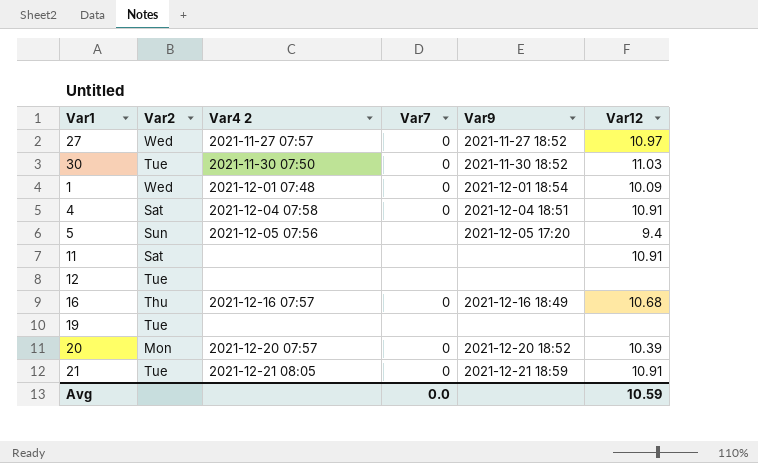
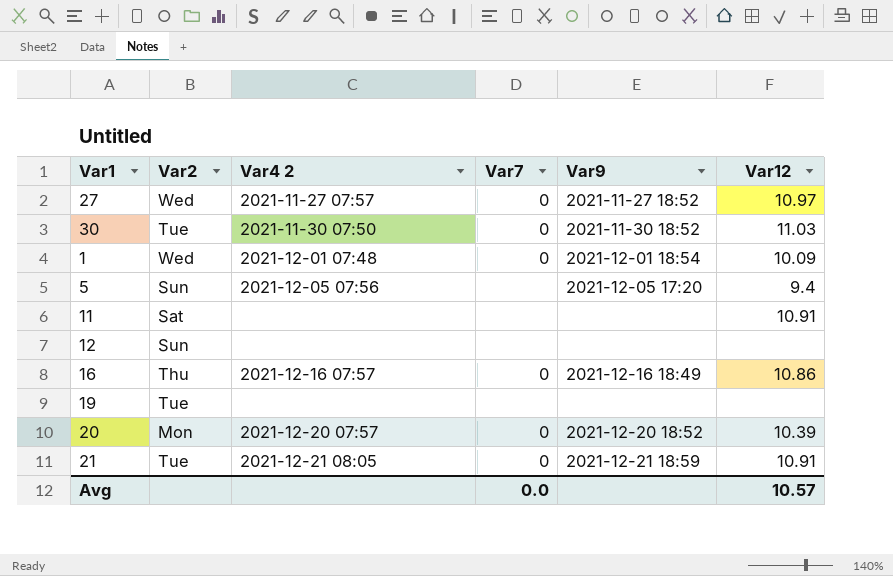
row 4: Sat | 2021-12-04 07:58 | 0 | 2021-12-04 18:51 | 10.91 -> none
12 | Var2: Tue -> Sun
16 | Var12: 10.68 -> 10.86
Avg | Var12: 10.59 -> 10.57

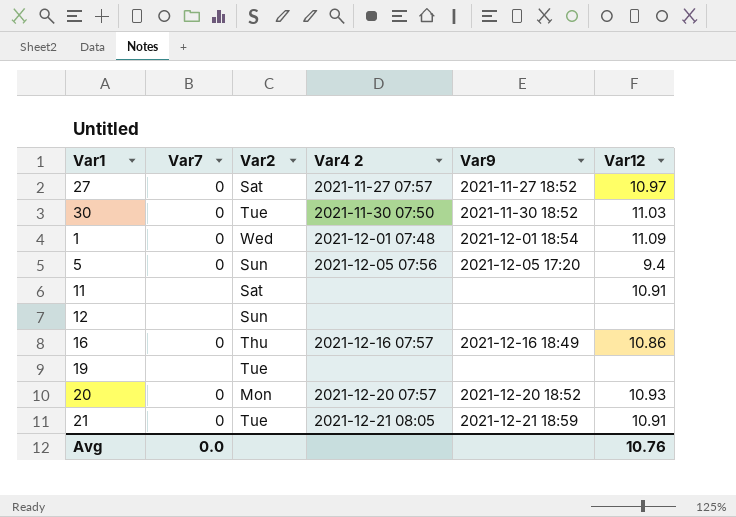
column Var7 | position: 4 -> 2
27 | Var2: Wed -> Sat
1 | Var12: 10.09 -> 11.09
5 | Var7: none -> 0
20 | Var12: 10.39 -> 10.93
Avg | Var12: 10.57 -> 10.76

